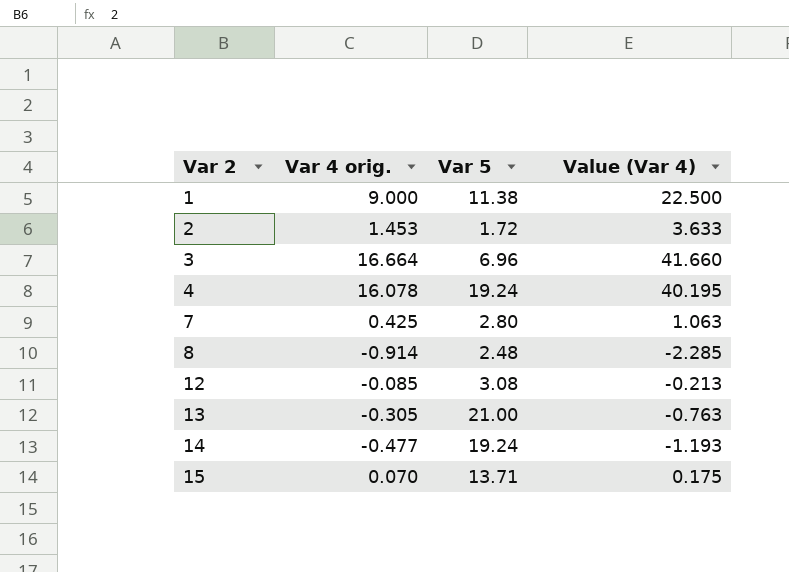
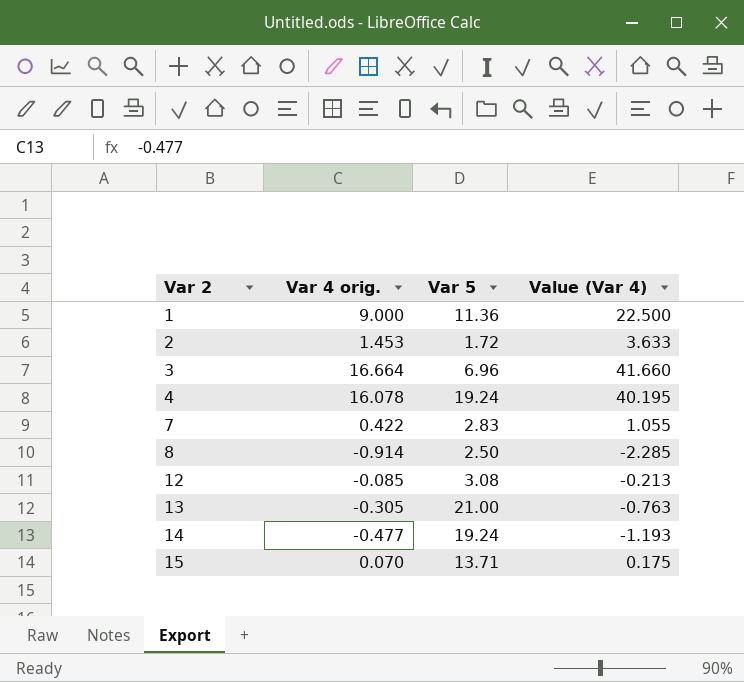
1 | Var 5: 11.38 -> 11.36
7 | Var 4 orig.: 0.425 -> 0.422
7 | Var 5: 2.80 -> 2.83
7 | Value (Var 4): 1.063 -> 1.055
8 | Var 5: 2.48 -> 2.50

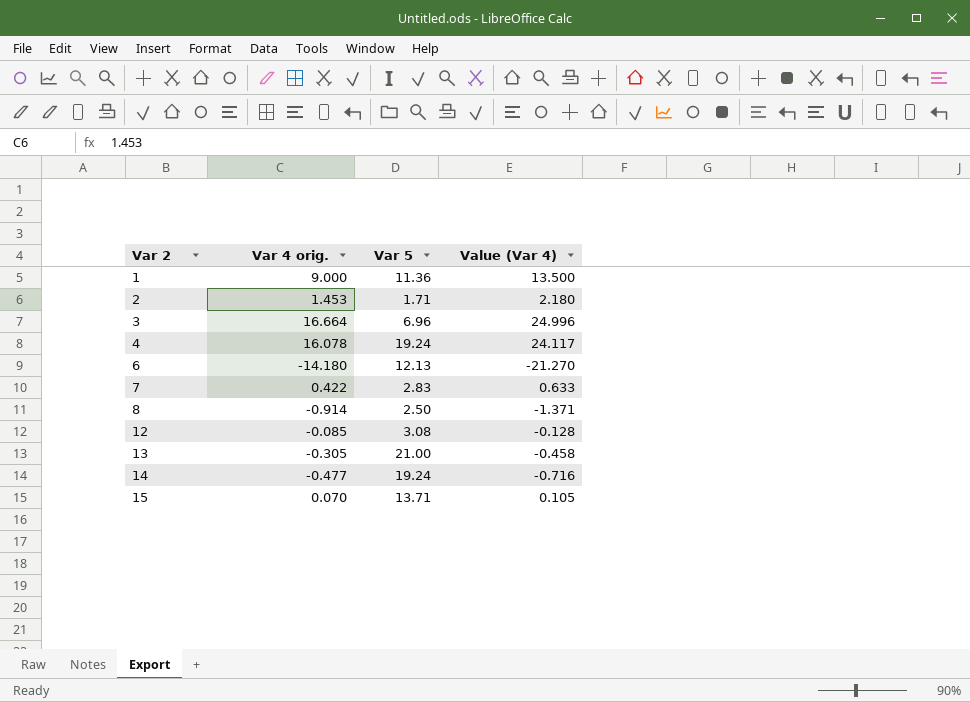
column Value (Var 4) | formula: [Var 4 orig.] * 2.5 -> [Var 4 orig.] * 1.5
2 | Var 5: 1.72 -> 1.71
row 6: none -> -14.180 | 12.13 | -21.270

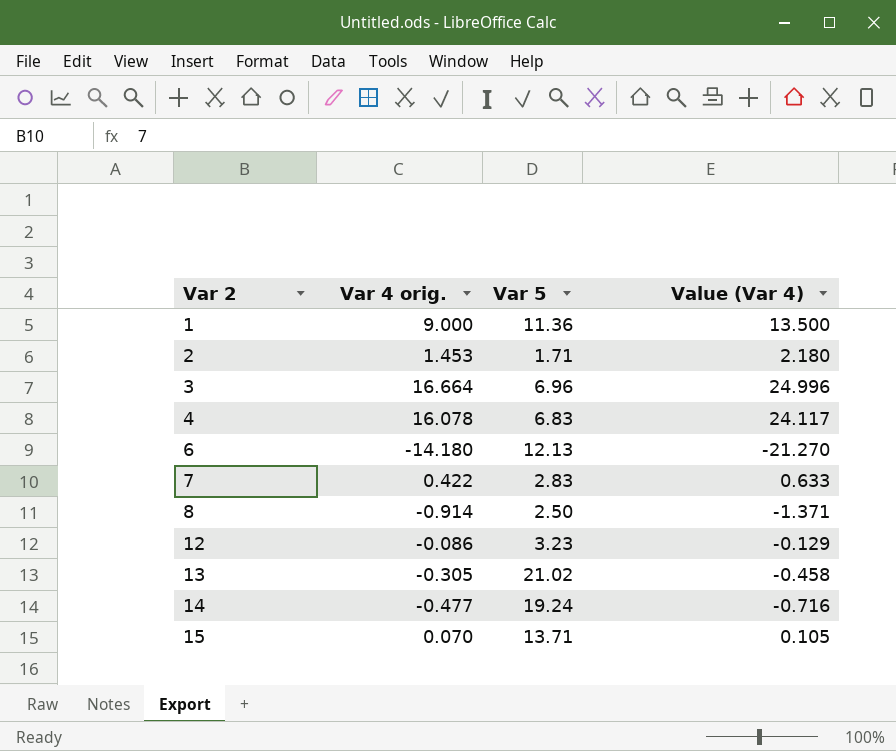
4 | Var 5: 19.24 -> 6.83
12 | Var 4 orig.: -0.085 -> -0.086
12 | Var 5: 3.08 -> 3.23
12 | Value (Var 4): -0.128 -> -0.129
13 | Var 5: 21.00 -> 21.02

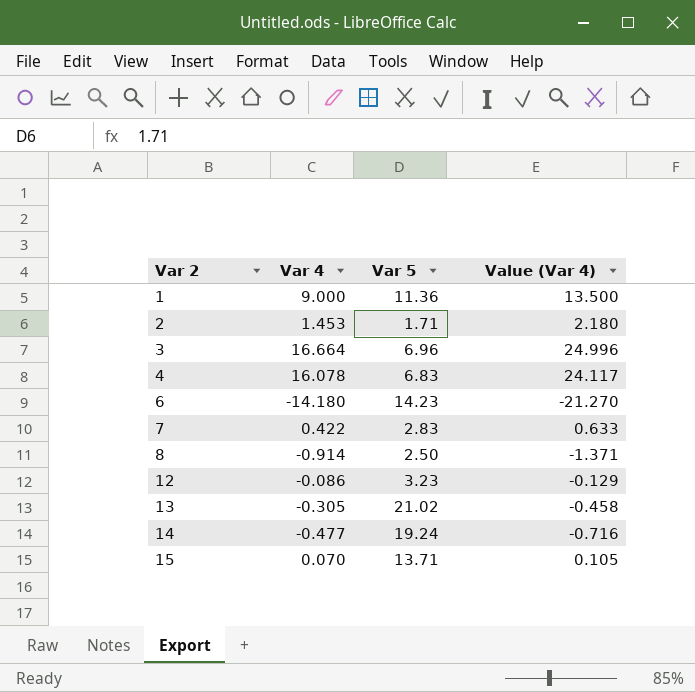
column name: Var 4 orig. -> Var 4
6 | Var 5: 12.13 -> 14.23

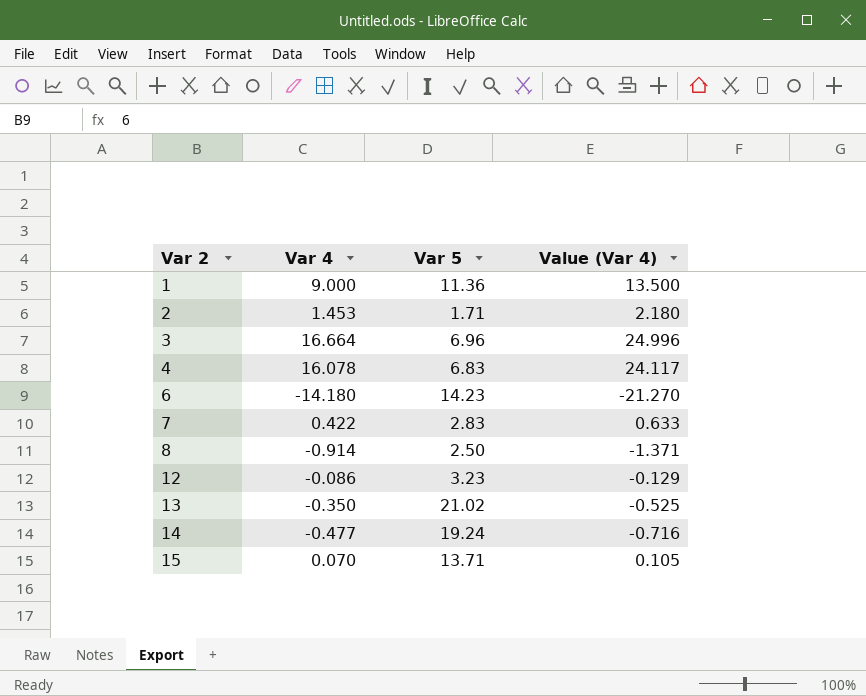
13 | Var 4: -0.305 -> -0.350
13 | Value (Var 4): -0.458 -> -0.525

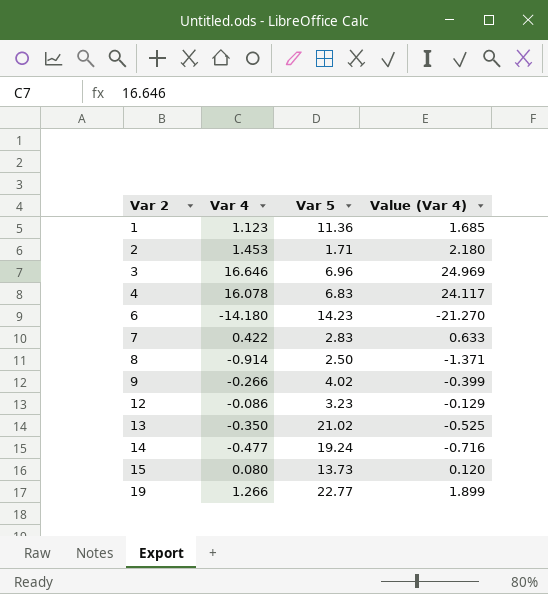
1 | Var 4: 9.000 -> 1.123
1 | Value (Var 4): 13.500 -> 1.685
3 | Var 4: 16.664 -> 16.646
3 | Value (Var 4): 24.996 -> 24.969
row 9: none -> -0.266 | 4.02 | -0.399
15 | Var 4: 0.070 -> 0.080
15 | Var 5: 13.71 -> 13.73
15 | Value (Var 4): 0.105 -> 0.120
row 19: none -> 1.266 | 22.77 | 1.899

